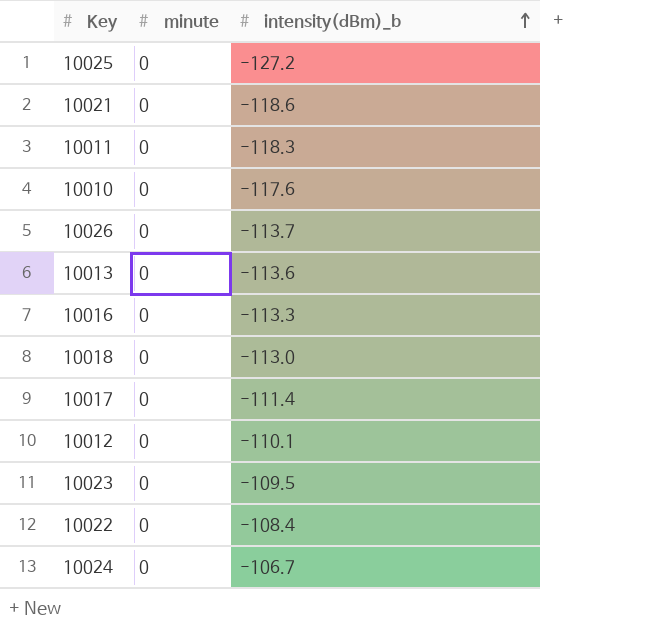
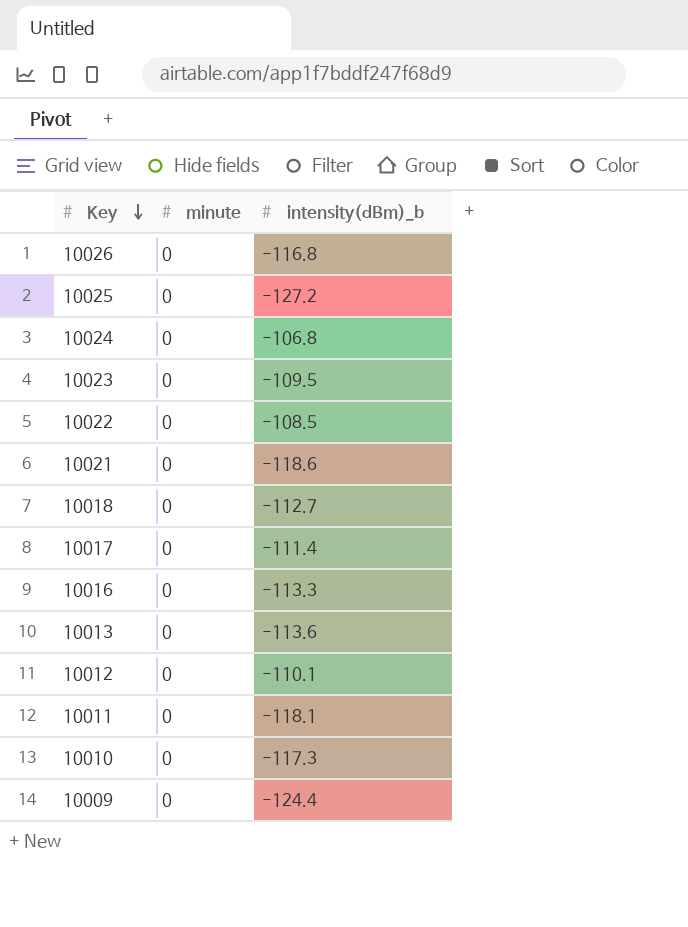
row order: intensity(dBm)_b ascending -> Key descending
10026 | intensity(dBm)_b: -113.7 -> -116.8
10024 | intensity(dBm)_b: -106.7 -> -106.8
10022 | intensity(dBm)_b: -108.4 -> -108.5
10018 | intensity(dBm)_b: -113.0 -> -112.7
10011 | intensity(dBm)_b: -118.3 -> -118.1
10010 | intensity(dBm)_b: -117.6 -> -117.3
row 10009: none -> 0 | -124.4

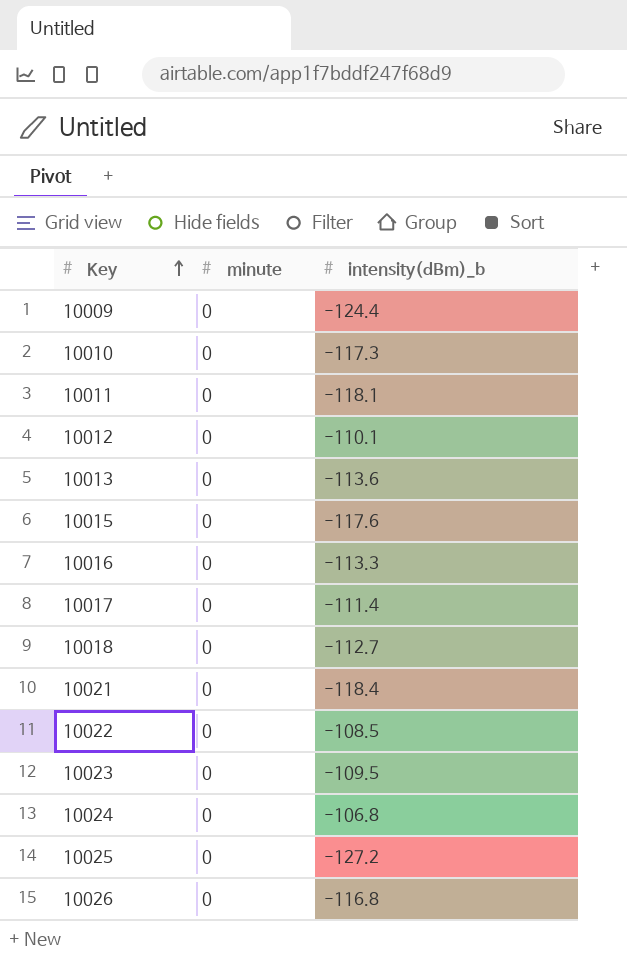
row order: Key descending -> Key ascending
row 10015: none -> 0 | -117.6
10021 | intensity(dBm)_b: -118.6 -> -118.4

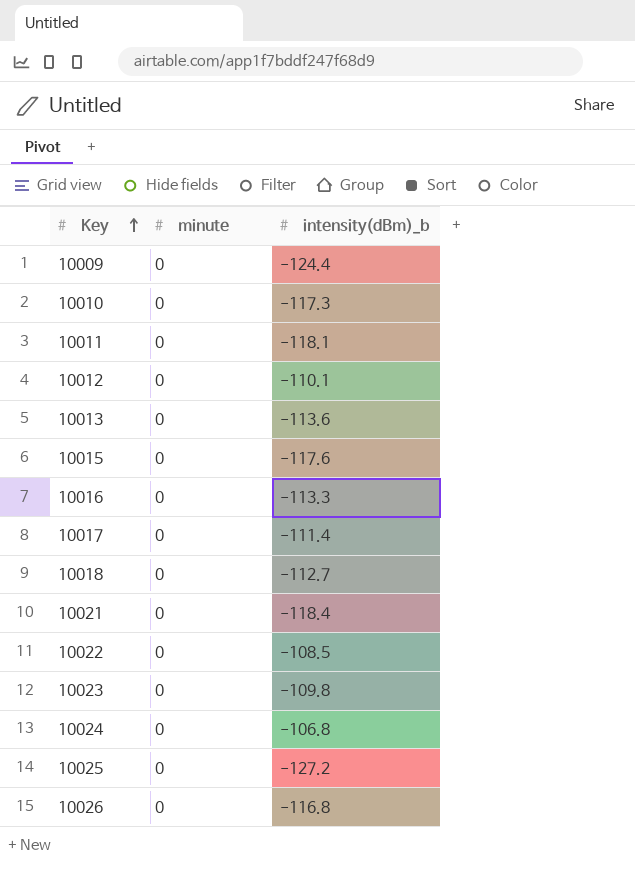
10023 | intensity(dBm)_b: -109.5 -> -109.8

